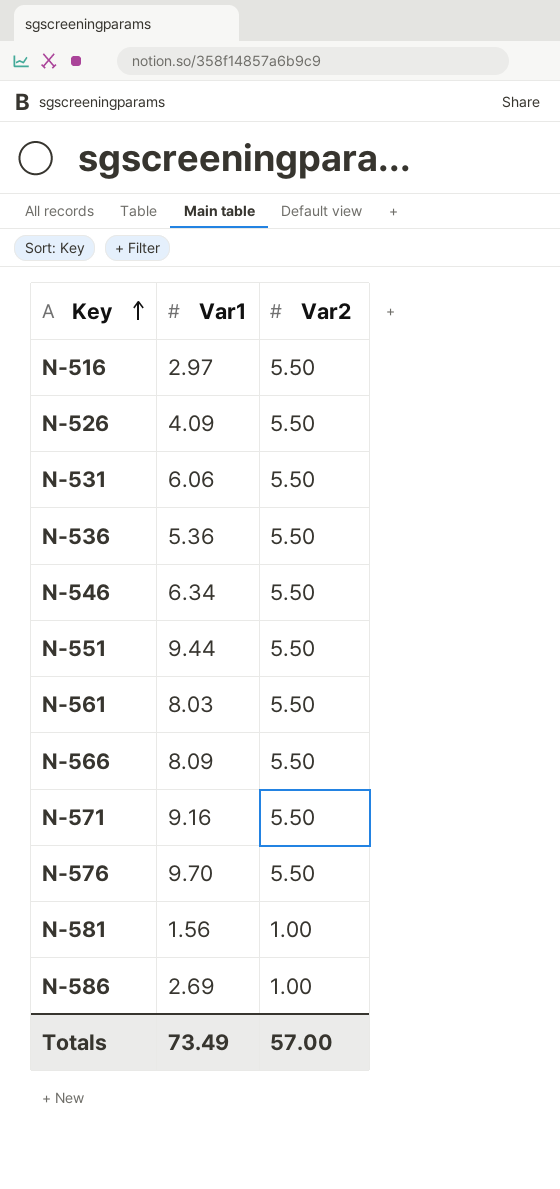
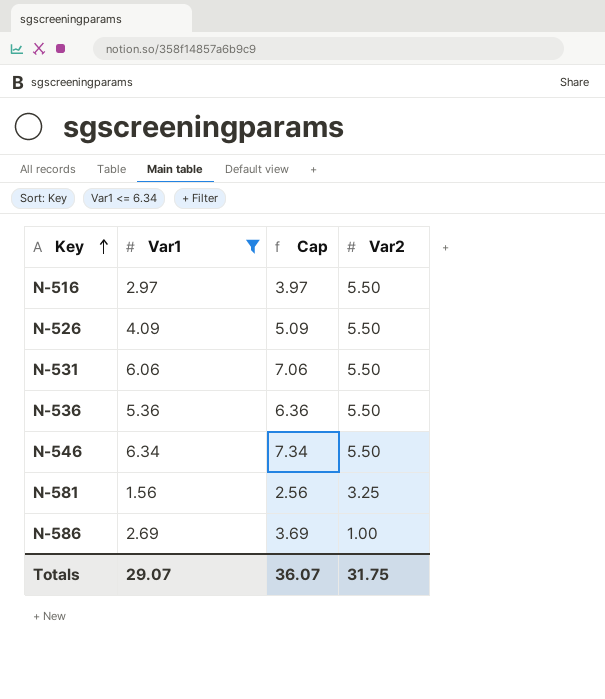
filter: none -> Var1 <= 6.34
column Cap | formula: none -> [Var1] + 1
N-581 | Var2: 1.00 -> 3.25
Totals | Var1: 73.49 -> 29.07
Totals | Var2: 57.00 -> 31.75

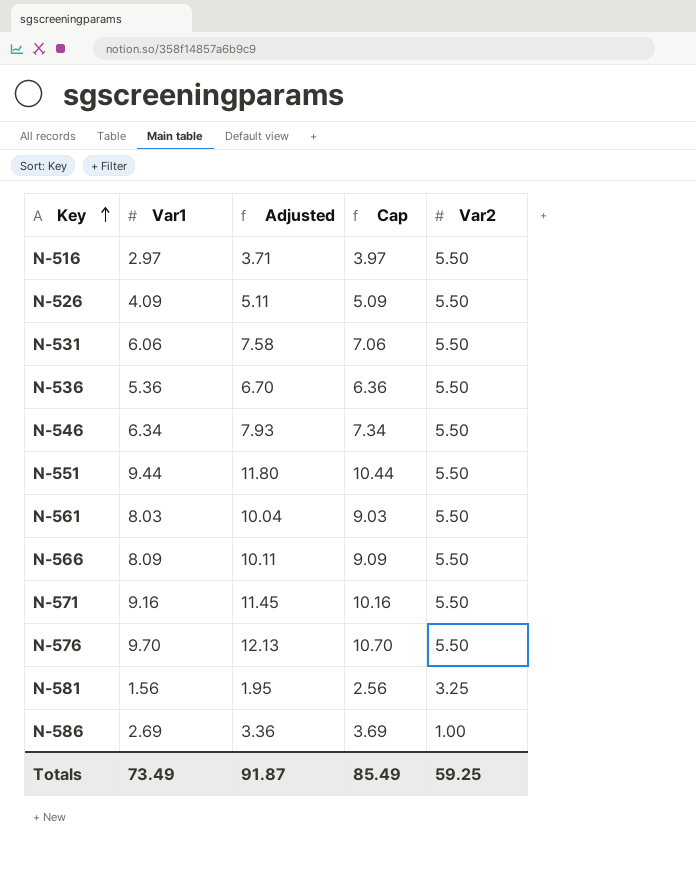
filter: Var1 <= 6.34 -> none
column Adjusted | formula: none -> [Var1] * 1.25
Totals | Var1: 29.07 -> 73.49
Totals | Cap: 36.07 -> 85.49
Totals | Var2: 31.75 -> 59.25

